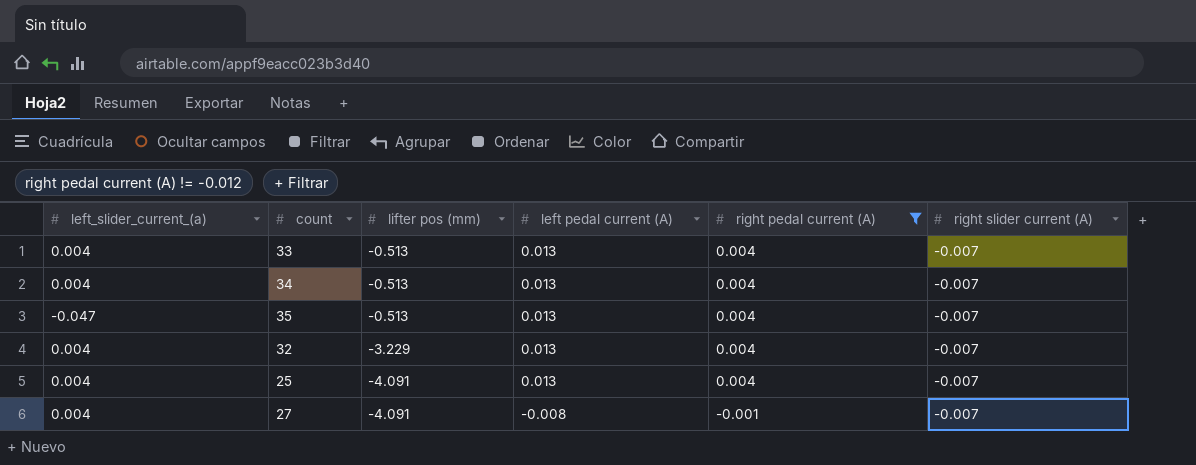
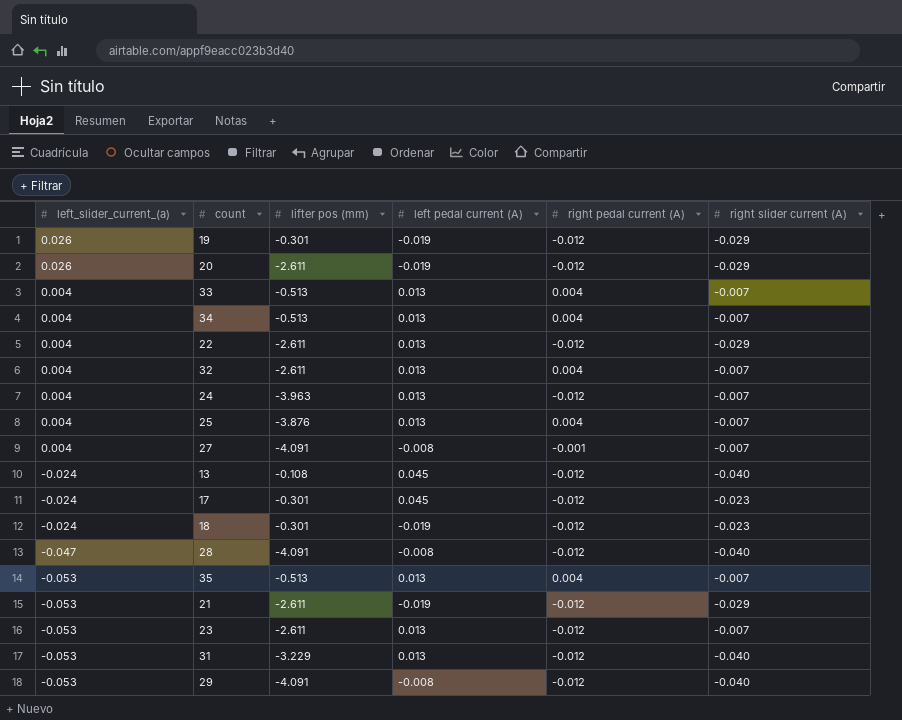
filter: right pedal current (A) != -0.012 -> none
row order: lifter pos (mm) descending -> left_slider_current_(a) descending
32 | lifter pos (mm): -3.229 -> -2.611
25 | lifter pos (mm): -4.091 -> -3.876
35 | left_slider_current_(a): -0.047 -> -0.053

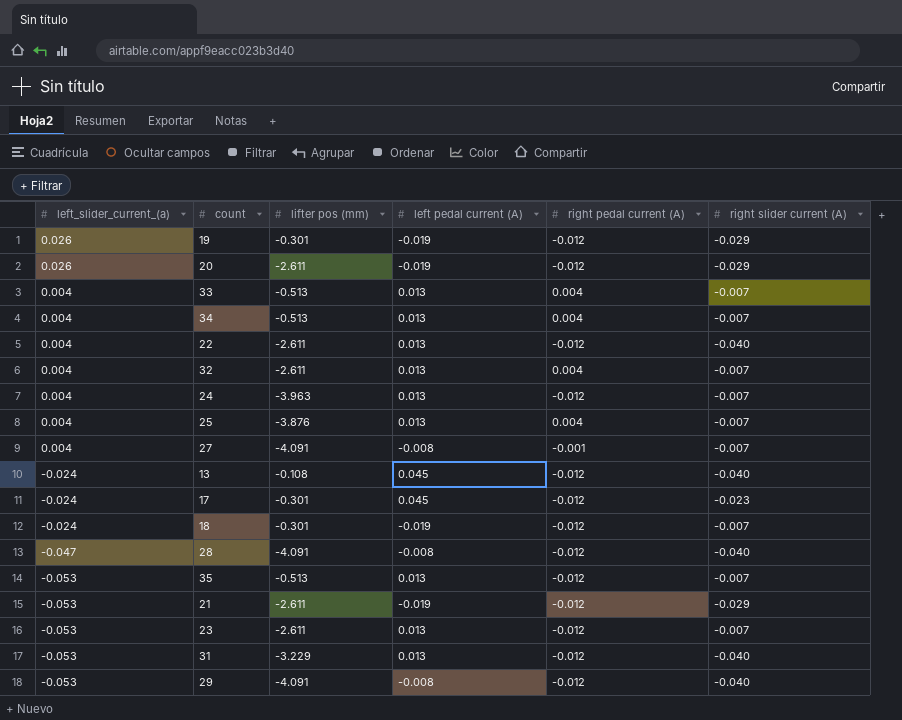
22 | right slider current (A): -0.029 -> -0.040
18 | right slider current (A): -0.023 -> -0.007
35 | right pedal current (A): 0.004 -> -0.012

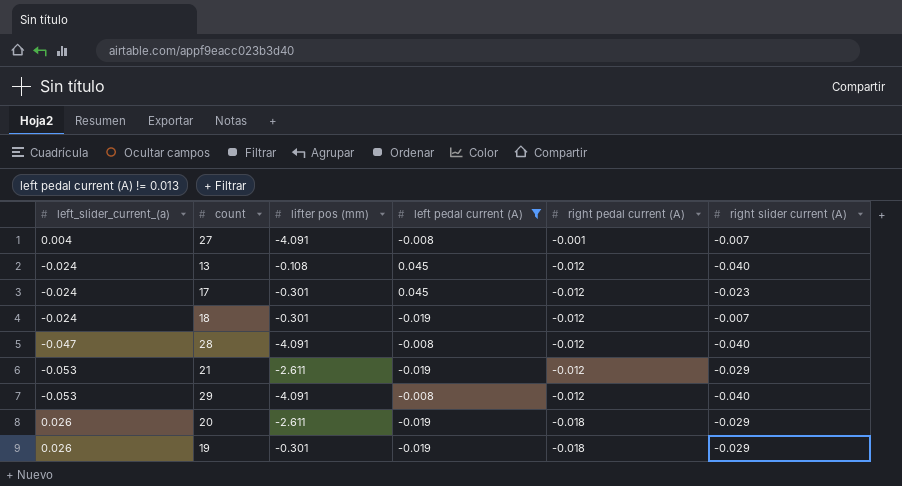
filter: none -> left pedal current (A) != 0.013
row order: left_slider_current_(a) descending -> right pedal current (A) descending
20 | right pedal current (A): -0.012 -> -0.018
19 | right pedal current (A): -0.012 -> -0.018

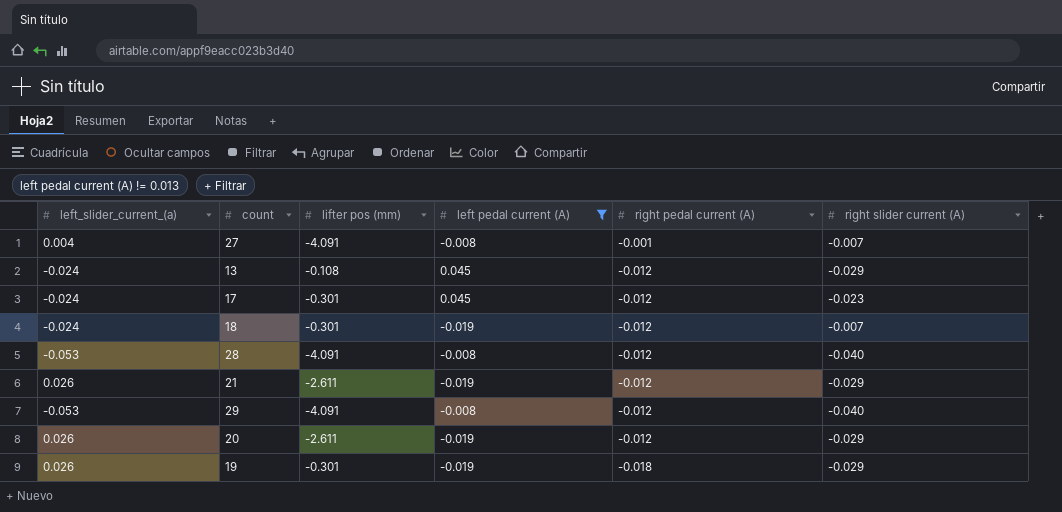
13 | right slider current (A): -0.040 -> -0.029
28 | left_slider_current_(a): -0.047 -> -0.053
21 | left_slider_current_(a): -0.053 -> 0.026
20 | right pedal current (A): -0.018 -> -0.012

